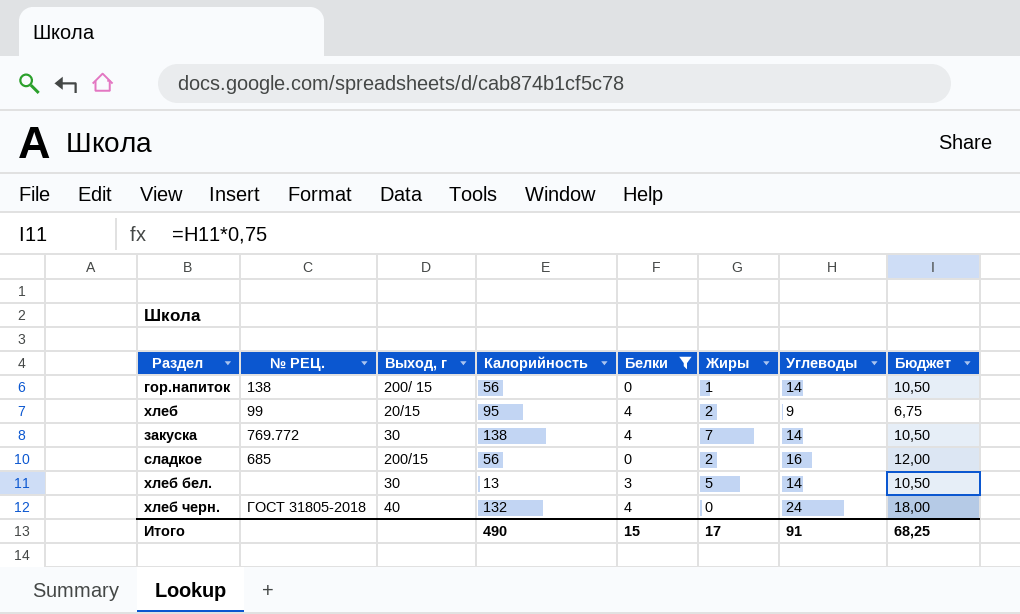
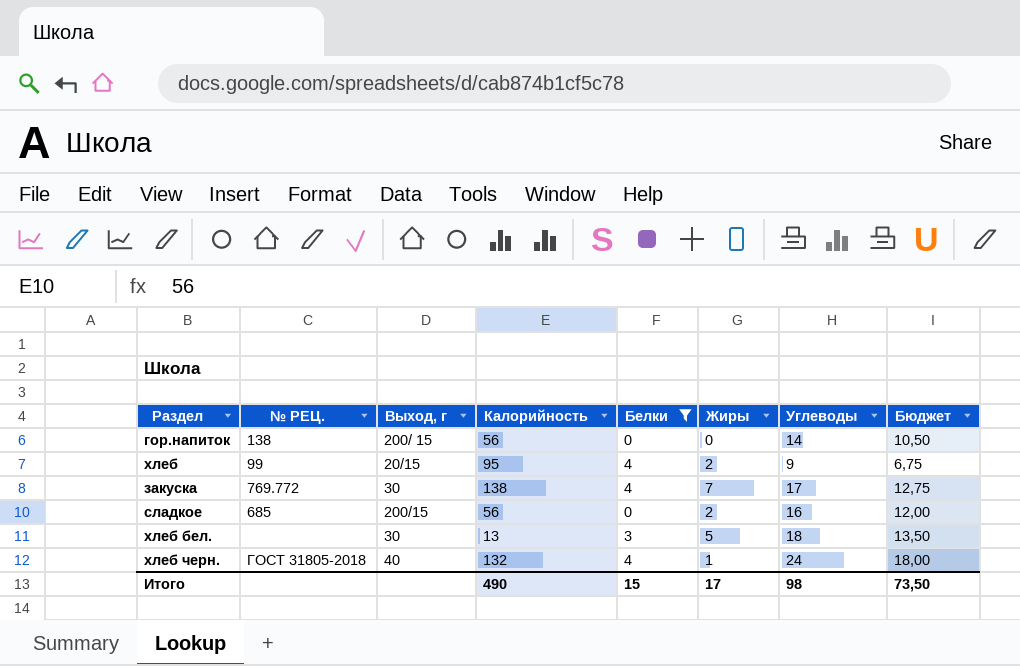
гор.напиток | Жиры: 1 -> 0
закуска | Углеводы: 14 -> 17
закуска | Бюджет: 10,50 -> 12,75
хлеб бел. | Углеводы: 14 -> 18
хлеб бел. | Бюджет: 10,50 -> 13,50
хлеб черн. | Жиры: 0 -> 1
Итого | Углеводы: 91 -> 98
Итого | Бюджет: 68,25 -> 73,50

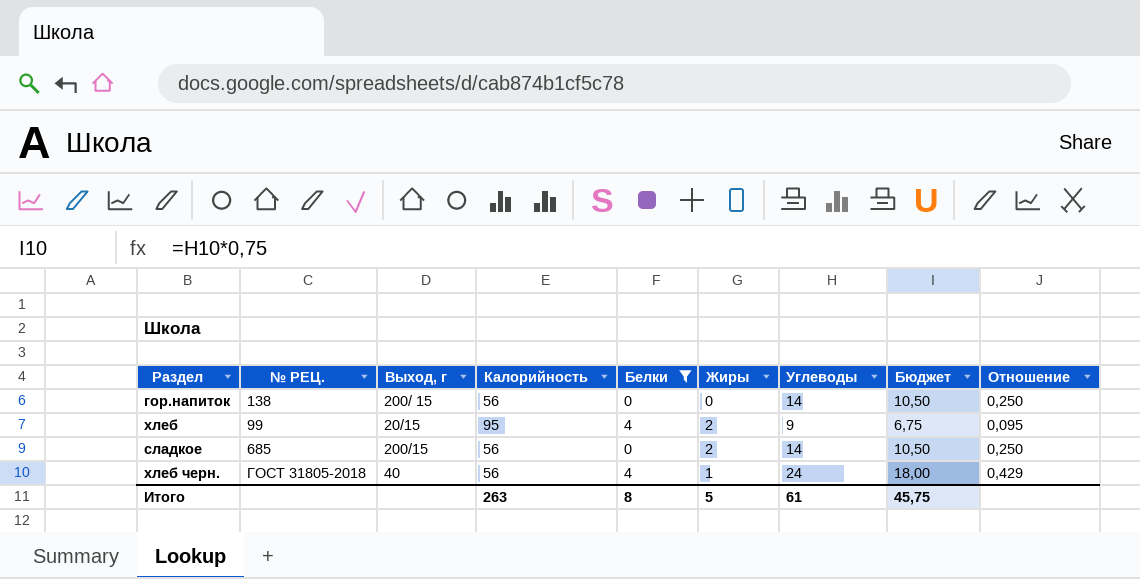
column Отношение | formula: none -> [Углеводы] / [Калорийность]
row закуска: 769.772 | 30 | 138 | 4 | 7 | 17 | 12,75 -> none
row хлеб бел.: none | 30 | 13 | 3 | 5 | 18 | 13,50 -> none
сладкое | Углеводы: 16 -> 14
сладкое | Бюджет: 12,00 -> 10,50
хлеб черн. | Калорийность: 132 -> 56
Итого | Калорийность: 490 -> 263
Итого | Белки: 15 -> 8
Итого | Жиры: 17 -> 5
Итого | Углеводы: 98 -> 61
Итого | Бюджет: 73,50 -> 45,75

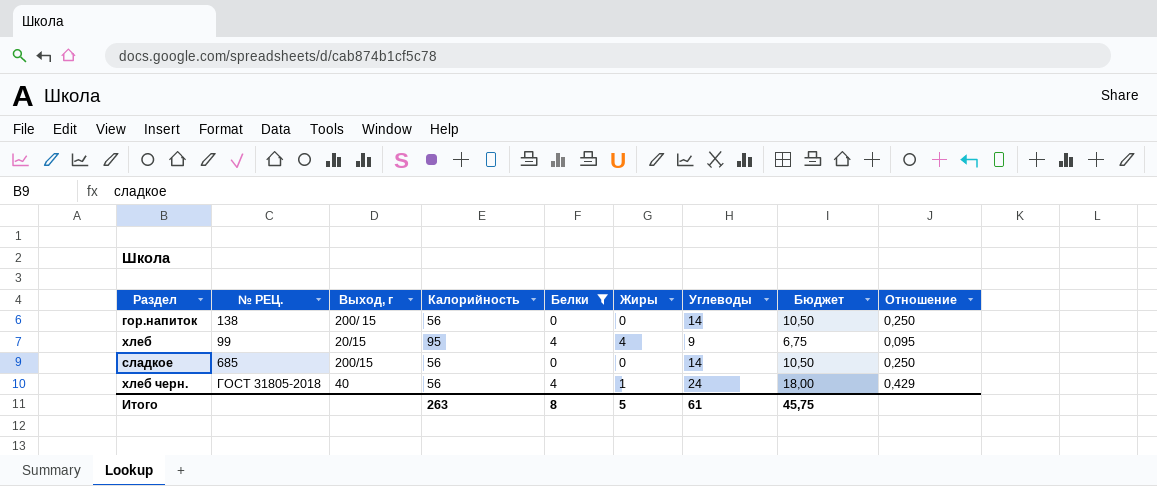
хлеб | Жиры: 2 -> 4
сладкое | Жиры: 2 -> 0

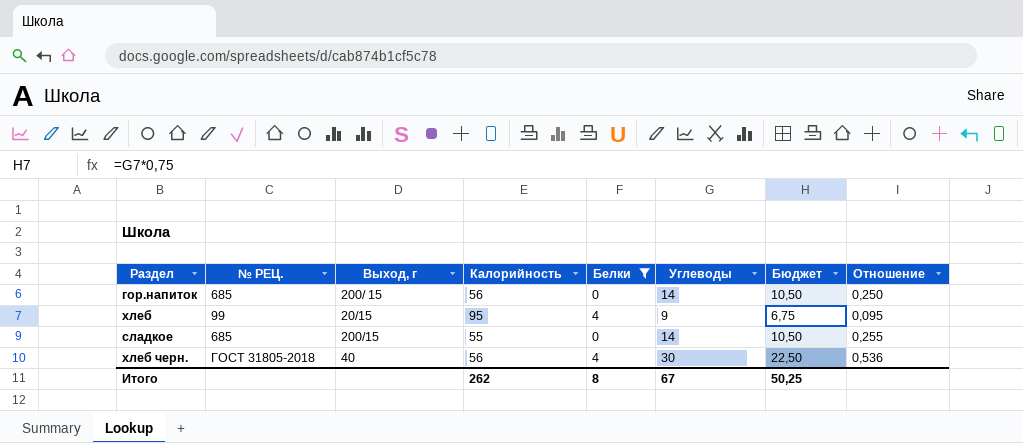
column Жиры | position: 6 -> none
гор.напиток | № РЕЦ.: 138 -> 685
сладкое | Калорийность: 56 -> 55
сладкое | Отношение: 0,250 -> 0,255
хлеб черн. | Углеводы: 24 -> 30
хлеб черн. | Бюджет: 18,00 -> 22,50
хлеб черн. | Отношение: 0,429 -> 0,536
Итого | Калорийность: 263 -> 262
Итого | Углеводы: 61 -> 67
Итого | Бюджет: 45,75 -> 50,25

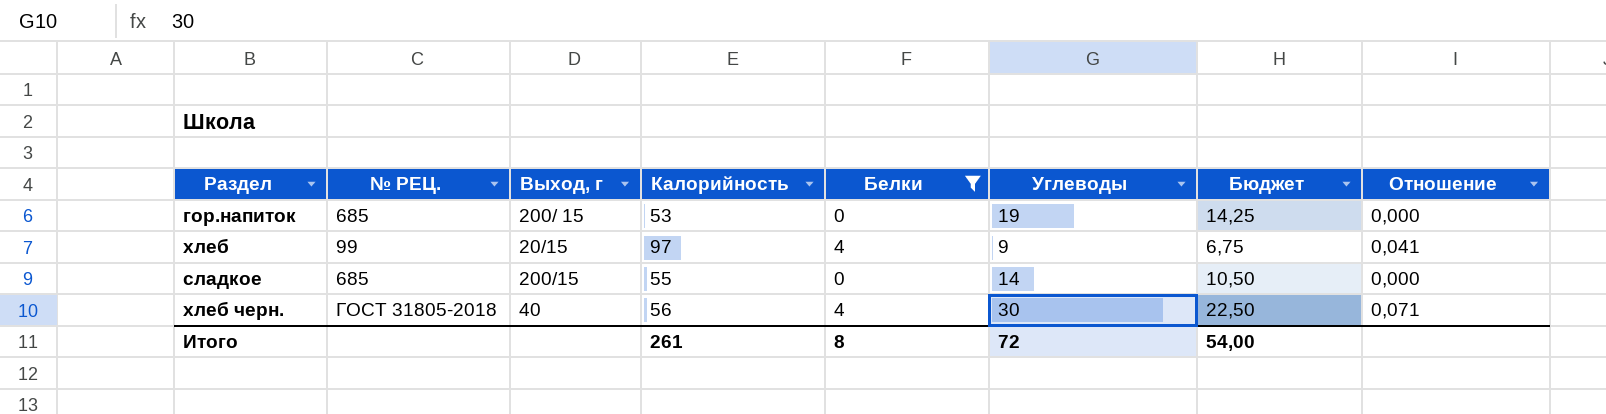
column Отношение | formula: [Углеводы] / [Калорийность] -> [Белки] / [Калорийность]
гор.напиток | Калорийность: 56 -> 53
гор.напиток | Углеводы: 14 -> 19
гор.напиток | Бюджет: 10,50 -> 14,25
хлеб | Калорийность: 95 -> 97
Итого | Калорийность: 262 -> 261
Итого | Углеводы: 67 -> 72
Итого | Бюджет: 50,25 -> 54,00

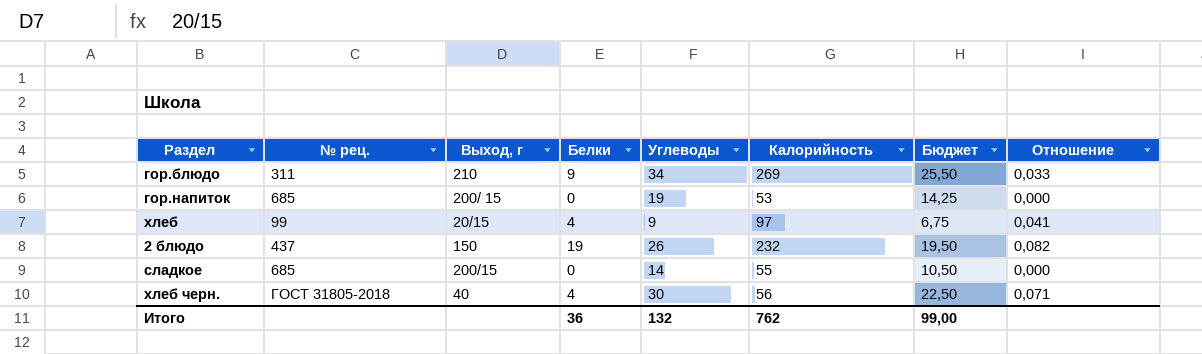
filter: Белки <= 4 -> none
column name: № РЕЦ. -> № рец.
column Калорийность | position: 4 -> 6
Итого | Белки: 8 -> 36
Итого | Углеводы: 72 -> 132
Итого | Калорийность: 261 -> 762
Итого | Бюджет: 54,00 -> 99,00

